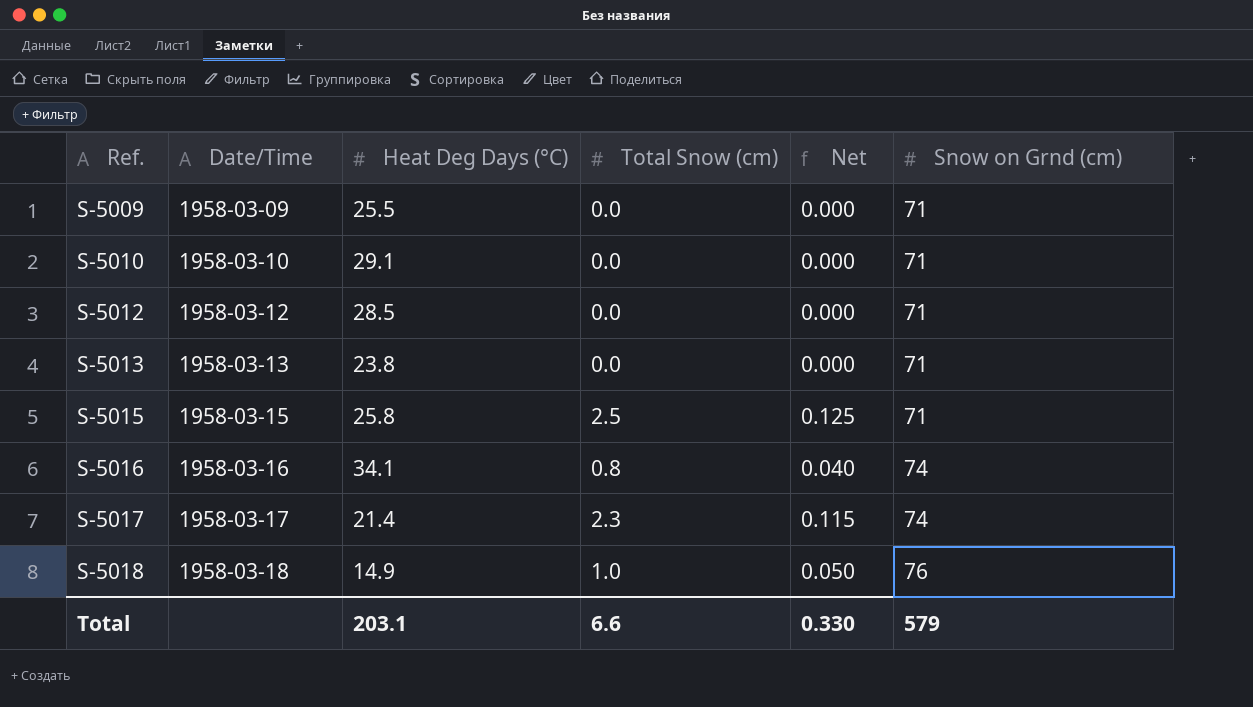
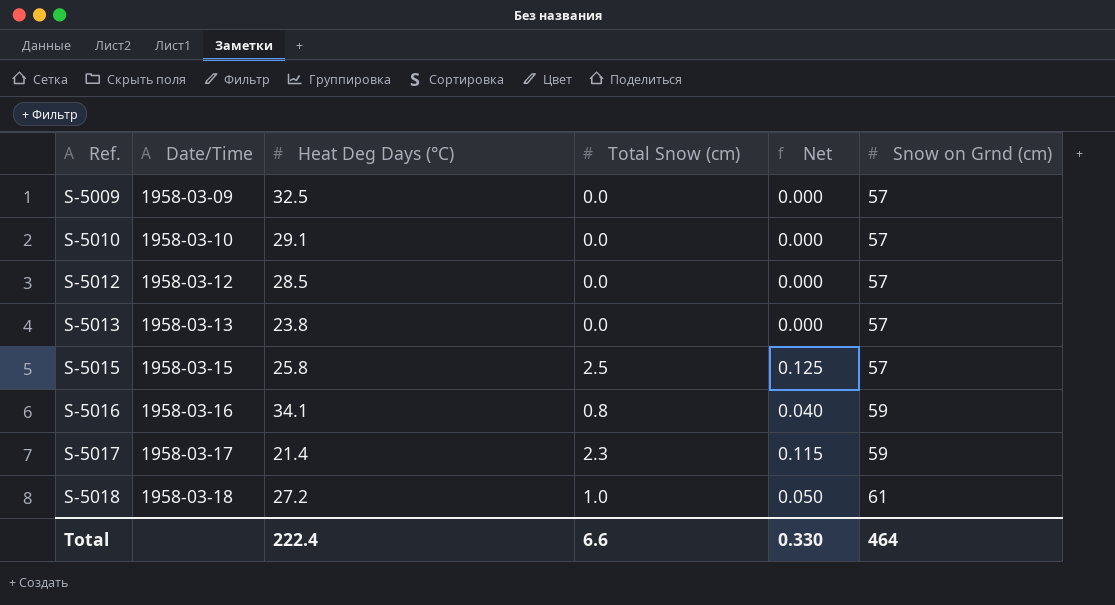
S-5009 | Heat Deg Days (°C): 25.5 -> 32.5
S-5009 | Snow on Grnd (cm): 71 -> 57
S-5010 | Snow on Grnd (cm): 71 -> 57
S-5012 | Snow on Grnd (cm): 71 -> 57
S-5013 | Snow on Grnd (cm): 71 -> 57
S-5015 | Snow on Grnd (cm): 71 -> 57
S-5016 | Snow on Grnd (cm): 74 -> 59
S-5017 | Snow on Grnd (cm): 74 -> 59
S-5018 | Heat Deg Days (°C): 14.9 -> 27.2
S-5018 | Snow on Grnd (cm): 76 -> 61
Total | Heat Deg Days (°C): 203.1 -> 222.4
Total | Snow on Grnd (cm): 579 -> 464

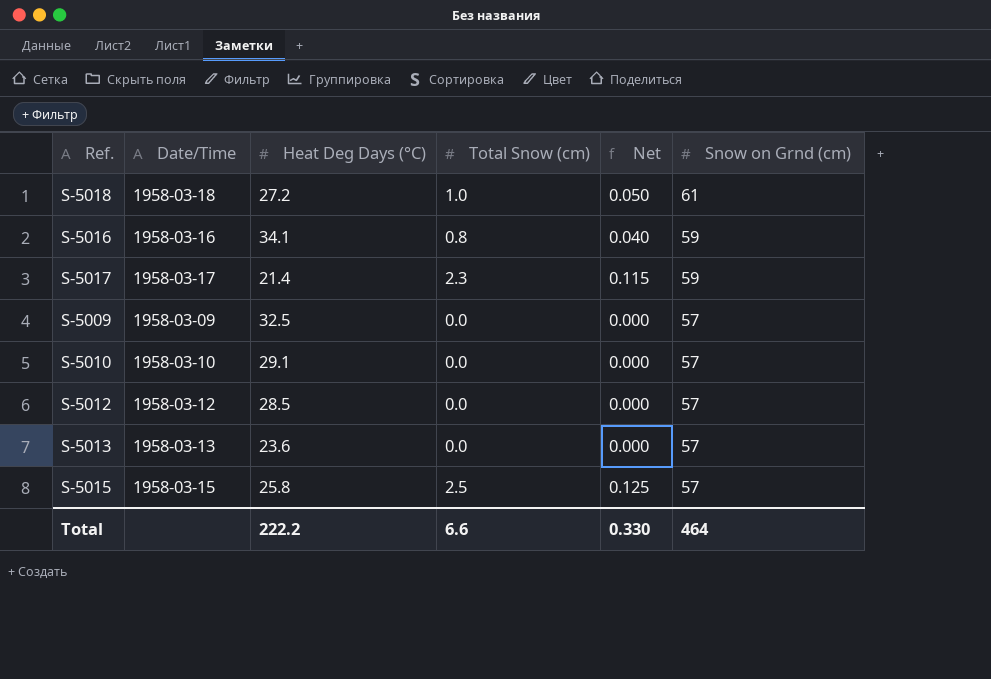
row order: Ref. ascending -> Snow on Grnd (cm) descending
S-5013 | Heat Deg Days (°C): 23.8 -> 23.6
Total | Heat Deg Days (°C): 222.4 -> 222.2

